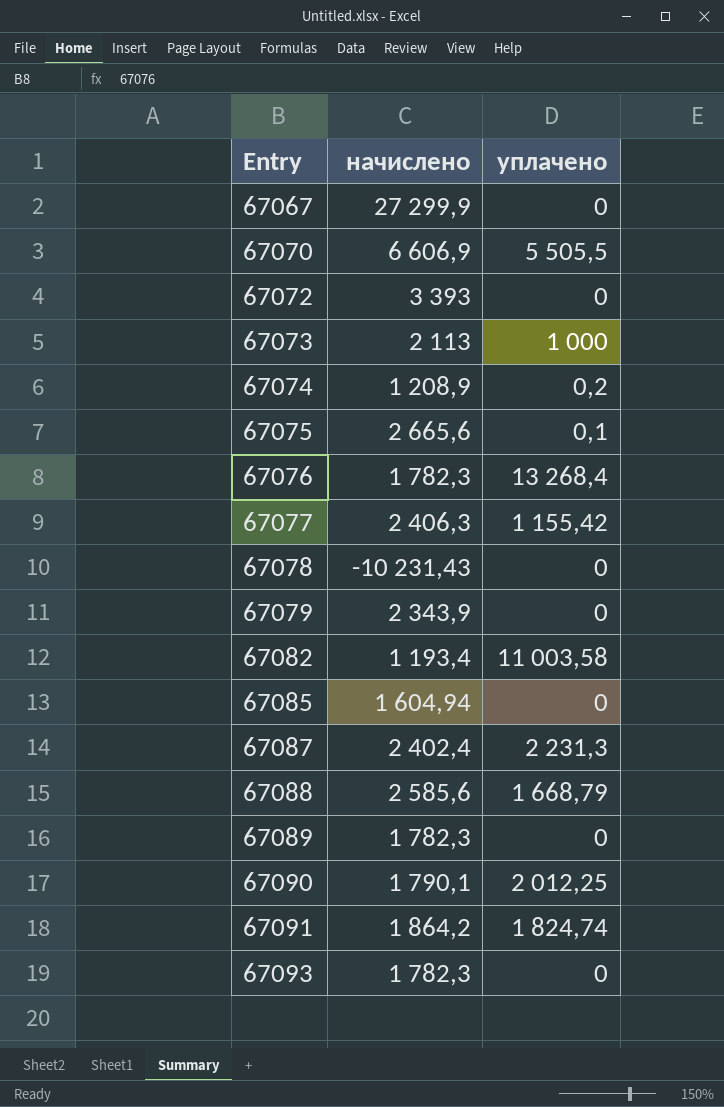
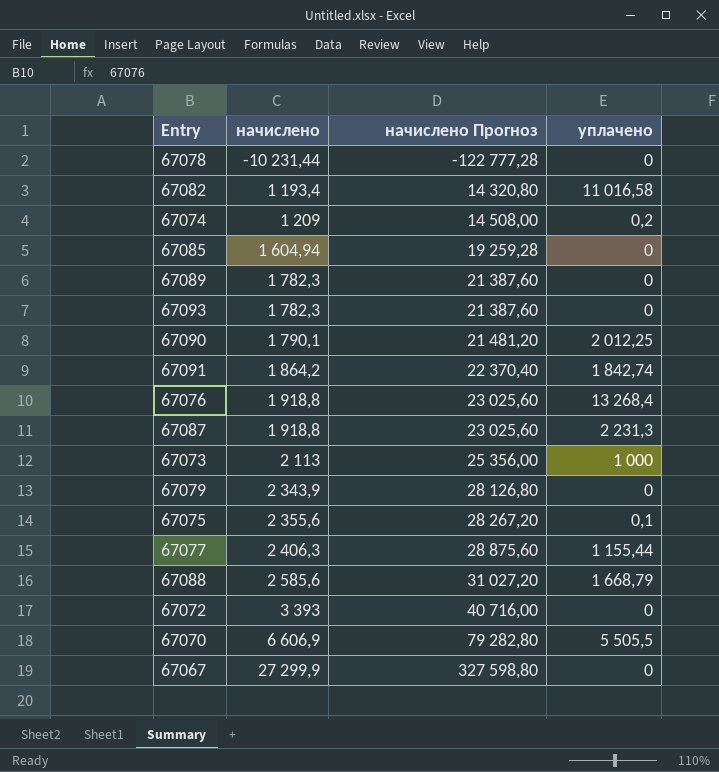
row order: Entry ascending -> начислено ascending
column начислено Прогноз | formula: none -> [начислено] * 12
67078 | начислено: -10 231,43 -> -10 231,44
67082 | уплачено: 11 003,58 -> 11 016,58
67074 | начислено: 1 208,9 -> 1 209
67091 | уплачено: 1 824,74 -> 1 842,74
67076 | начислено: 1 782,3 -> 1 918,8
67087 | начислено: 2 402,4 -> 1 918,8
67075 | начислено: 2 665,6 -> 2 355,6
67077 | уплачено: 1 155,42 -> 1 155,44

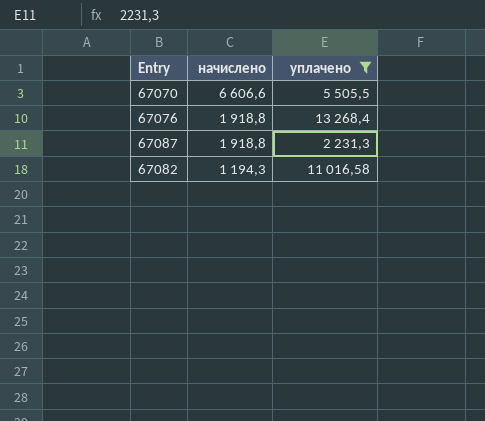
filter: none -> уплачено >= 2 231,3
row order: начислено ascending -> начислено descending
column начислено Прогноз | formula: [начислено] * 12 -> none
67070 | начислено: 6 606,9 -> 6 606,6
67082 | начислено: 1 193,4 -> 1 194,3

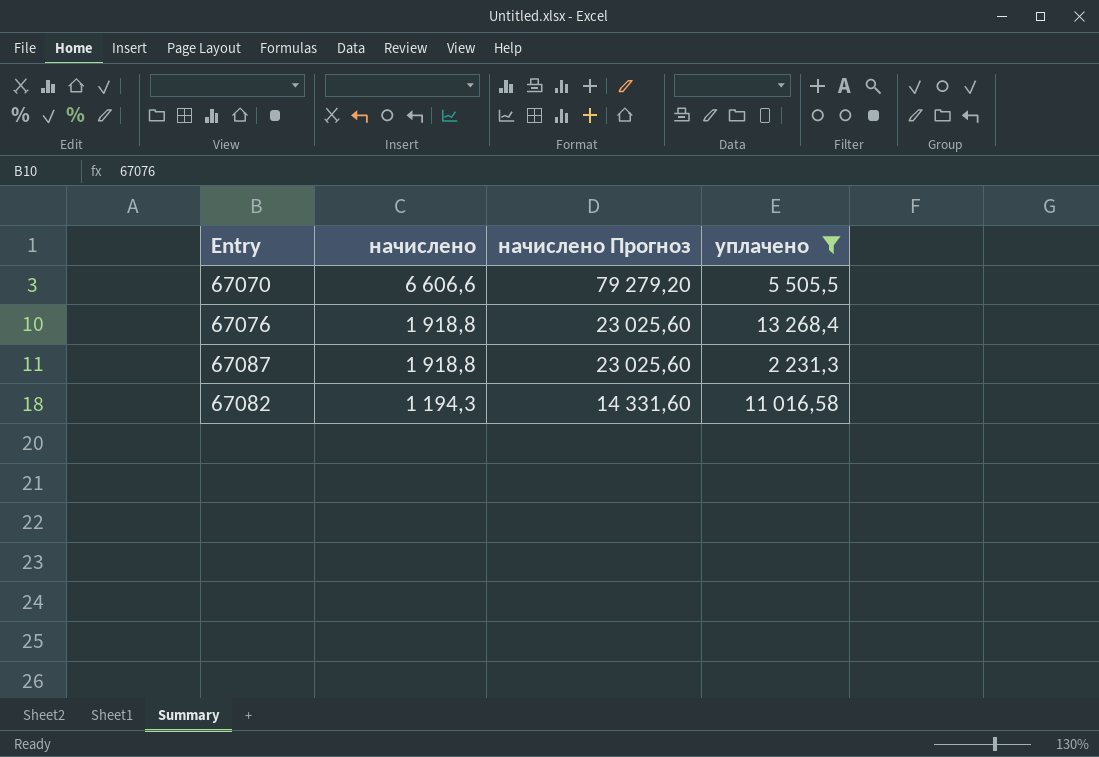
column начислено Прогноз | formula: none -> [начислено] * 12

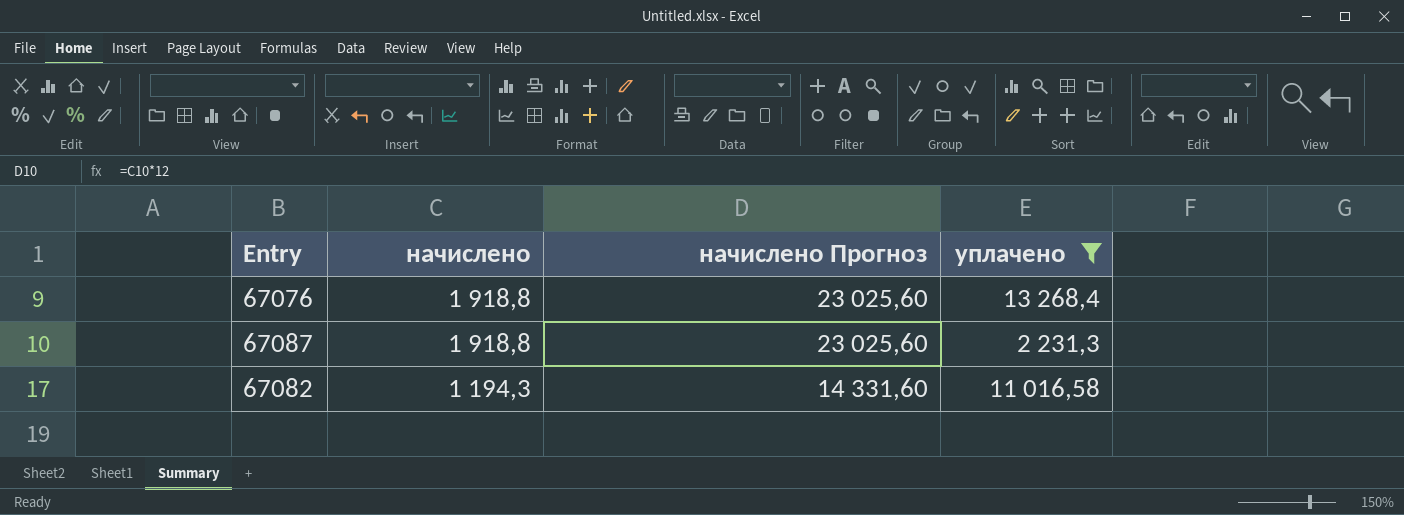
row 67070: 6 606,6 | 79 279,20 | 5 505,5 -> none

